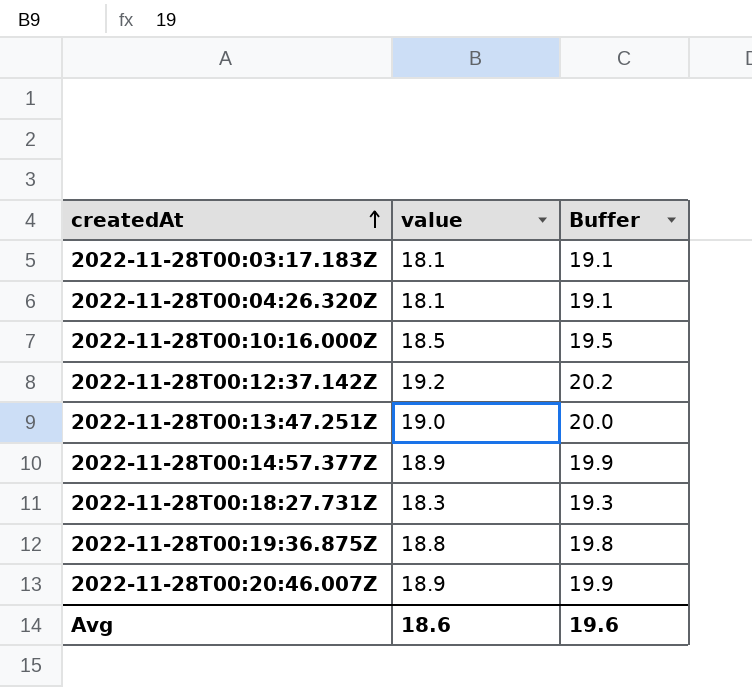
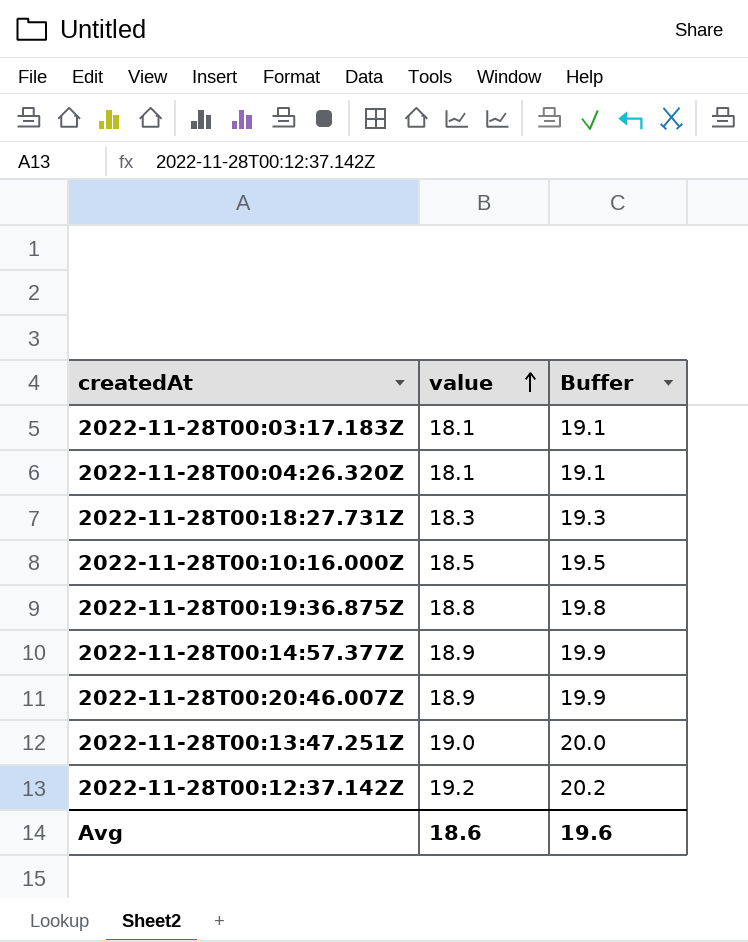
row order: createdAt ascending -> value ascending

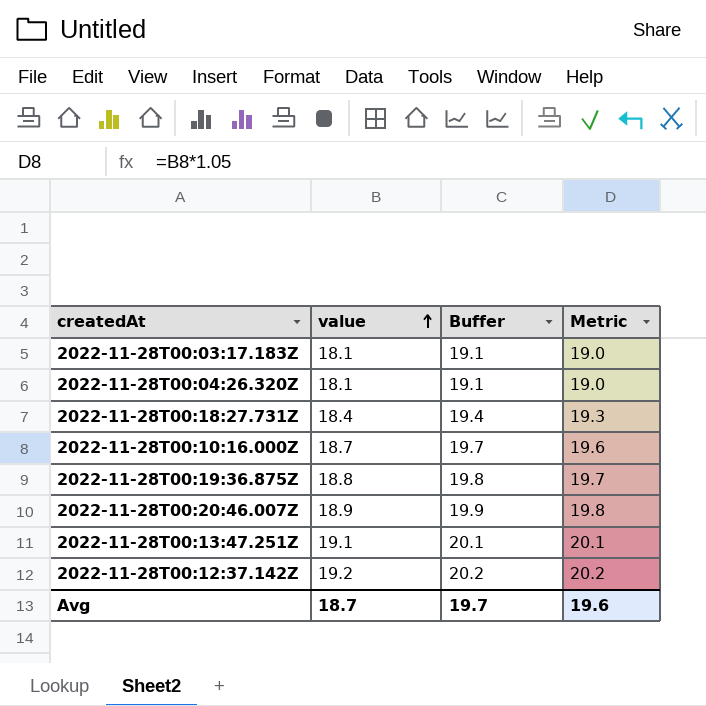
column Metric | formula: none -> [value] * 1.05
row 2022-11-28T00:14:57.377Z: 18.9 | 19.9 -> none
2022-11-28T00:18:27.731Z | value: 18.3 -> 18.4
2022-11-28T00:18:27.731Z | Buffer: 19.3 -> 19.4
2022-11-28T00:10:16.000Z | value: 18.5 -> 18.7
2022-11-28T00:10:16.000Z | Buffer: 19.5 -> 19.7
2022-11-28T00:13:47.251Z | value: 19.0 -> 19.1
2022-11-28T00:13:47.251Z | Buffer: 20.0 -> 20.1
Avg | value: 18.6 -> 18.7
Avg | Buffer: 19.6 -> 19.7

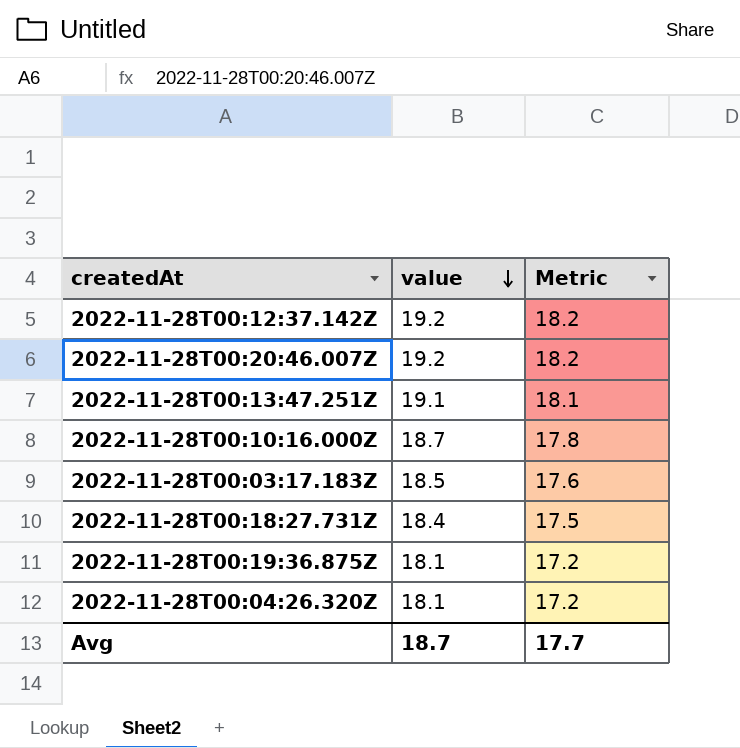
row order: value ascending -> value descending
column Buffer | formula: [value] + 1 -> none
column Metric | formula: [value] * 1.05 -> [value] * 0.95
2022-11-28T00:20:46.007Z | value: 18.9 -> 19.2
2022-11-28T00:03:17.183Z | value: 18.1 -> 18.5
2022-11-28T00:19:36.875Z | value: 18.8 -> 18.1
Avg | Metric: 19.6 -> 17.7

